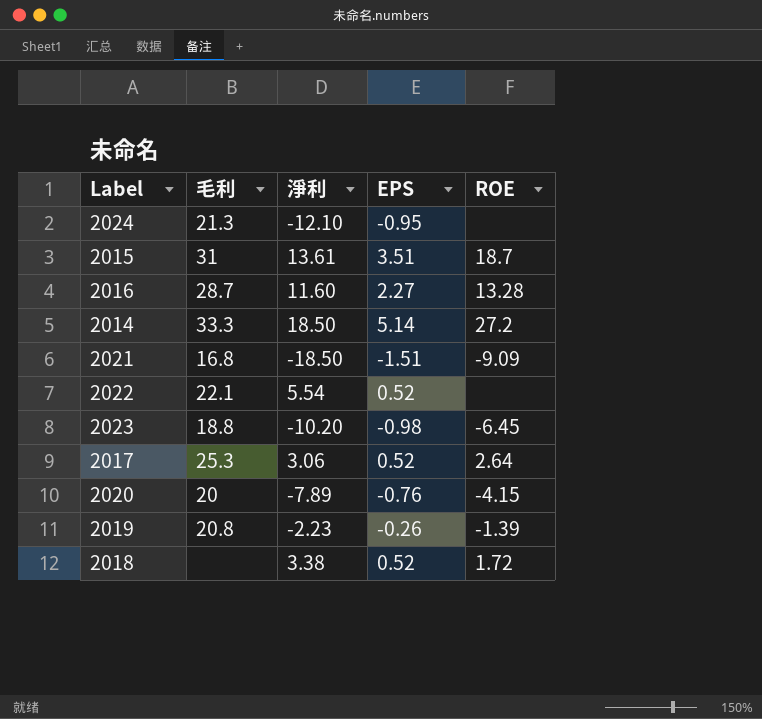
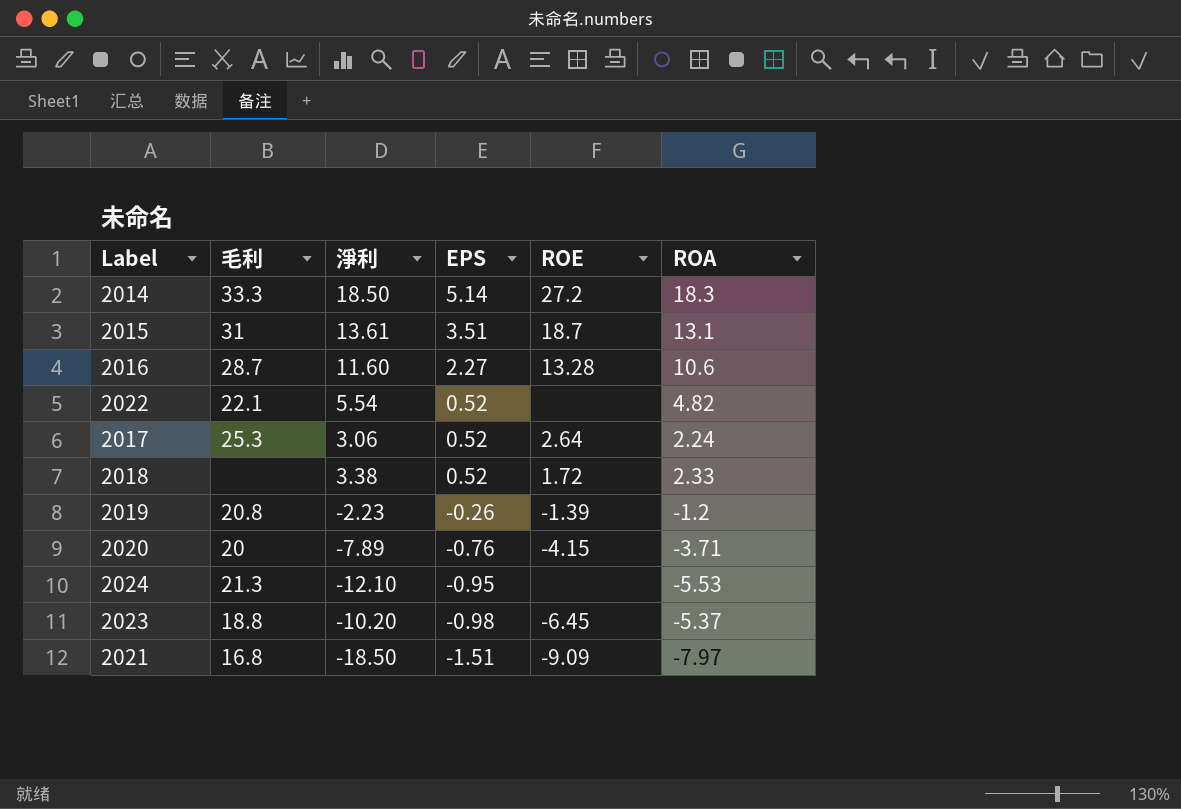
row order: none -> EPS descending
column ROA | position: none -> 6

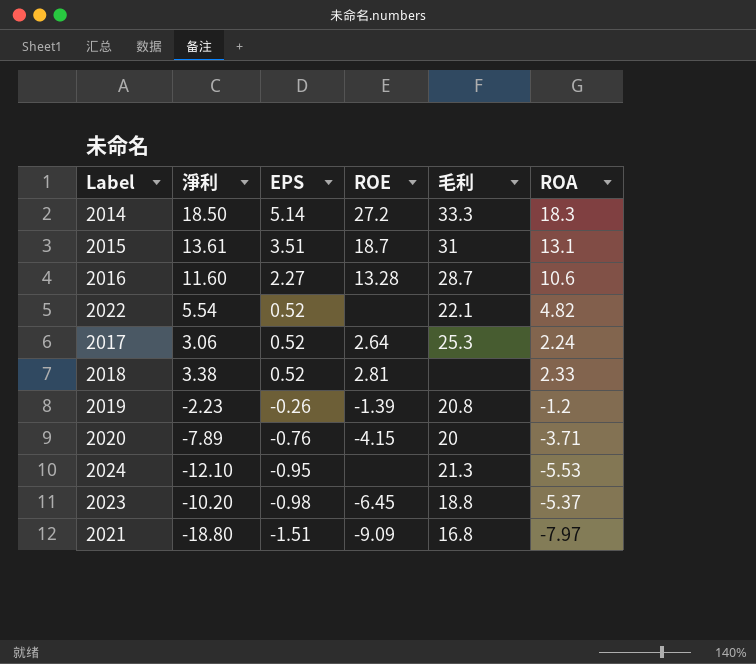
column 毛利 | position: 2 -> 5
2018 | ROE: 1.72 -> 2.81
2021 | 淨利: -18.50 -> -18.80

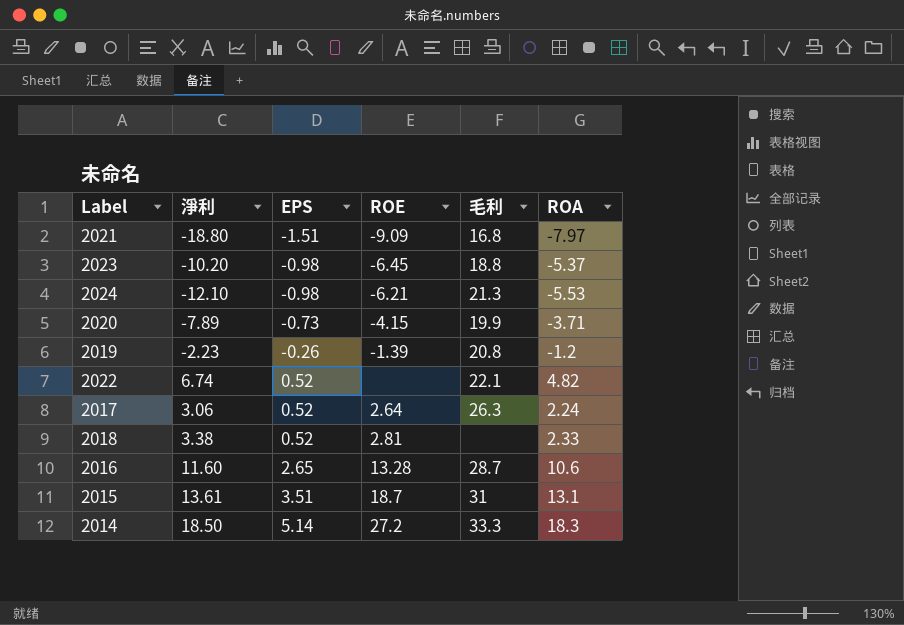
row order: EPS descending -> EPS ascending
2024 | EPS: -0.95 -> -0.98
2024 | ROE: none -> -6.21
2020 | EPS: -0.76 -> -0.73
2020 | 毛利: 20 -> 19.9
2022 | 淨利: 5.54 -> 6.74
2017 | 毛利: 25.3 -> 26.3
2016 | EPS: 2.27 -> 2.65

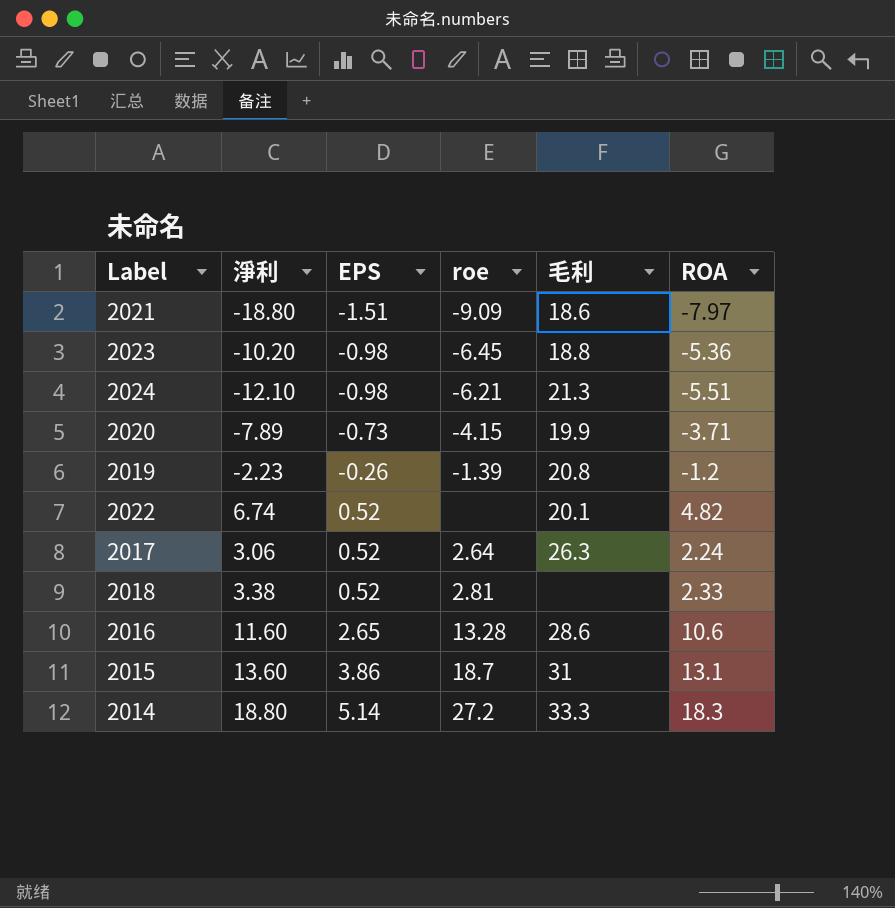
column name: ROE -> roe
2021 | 毛利: 16.8 -> 18.6
2023 | ROA: -5.37 -> -5.36
2024 | ROA: -5.53 -> -5.51
2022 | 毛利: 22.1 -> 20.1
2016 | 毛利: 28.7 -> 28.6
2015 | 淨利: 13.61 -> 13.60
2015 | EPS: 3.51 -> 3.86
2014 | 淨利: 18.50 -> 18.80

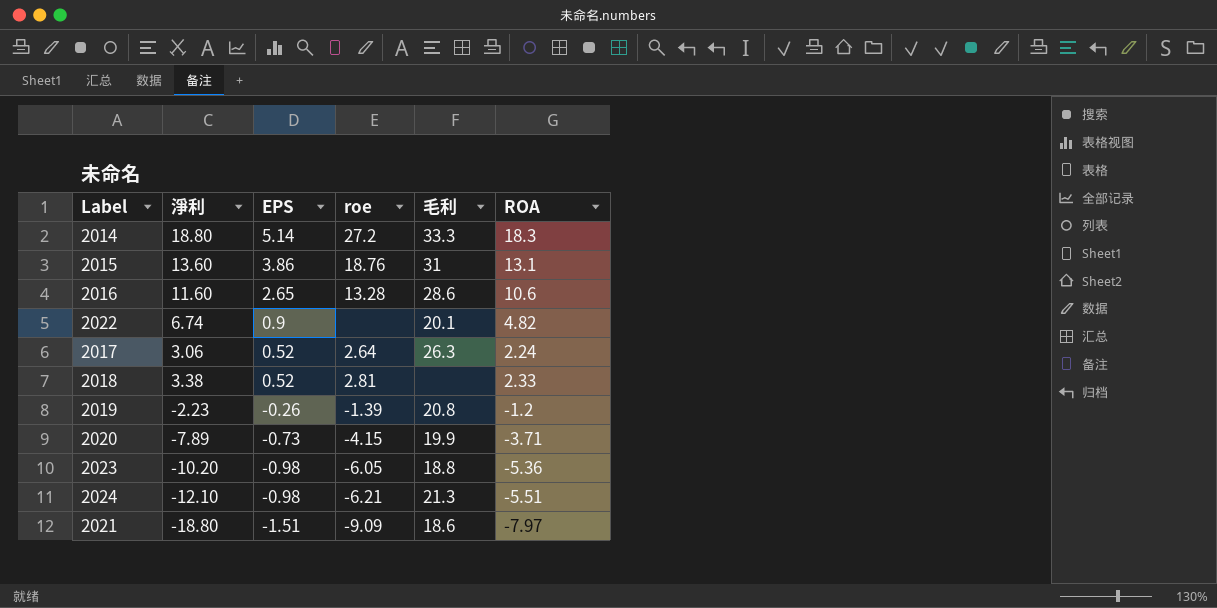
row order: EPS ascending -> EPS descending
2015 | roe: 18.7 -> 18.76
2022 | EPS: 0.52 -> 0.9
2023 | roe: -6.45 -> -6.05

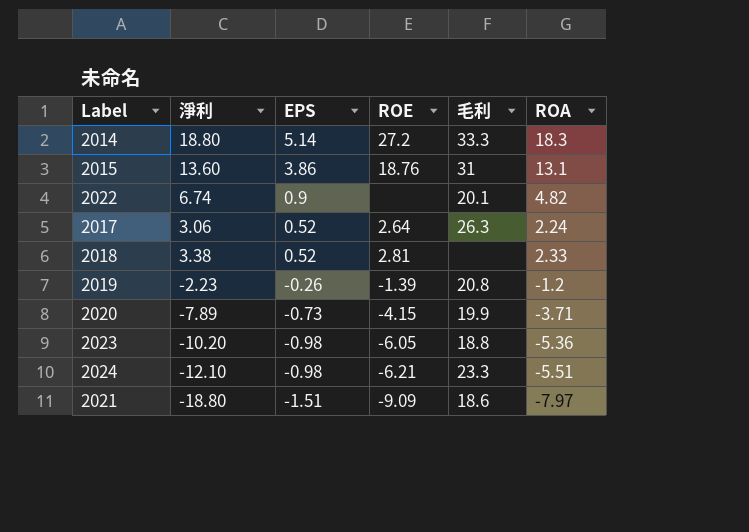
column name: roe -> ROE
row 2016: 11.60 | 2.65 | 13.28 | 28.6 | 10.6 -> none
2024 | 毛利: 21.3 -> 23.3

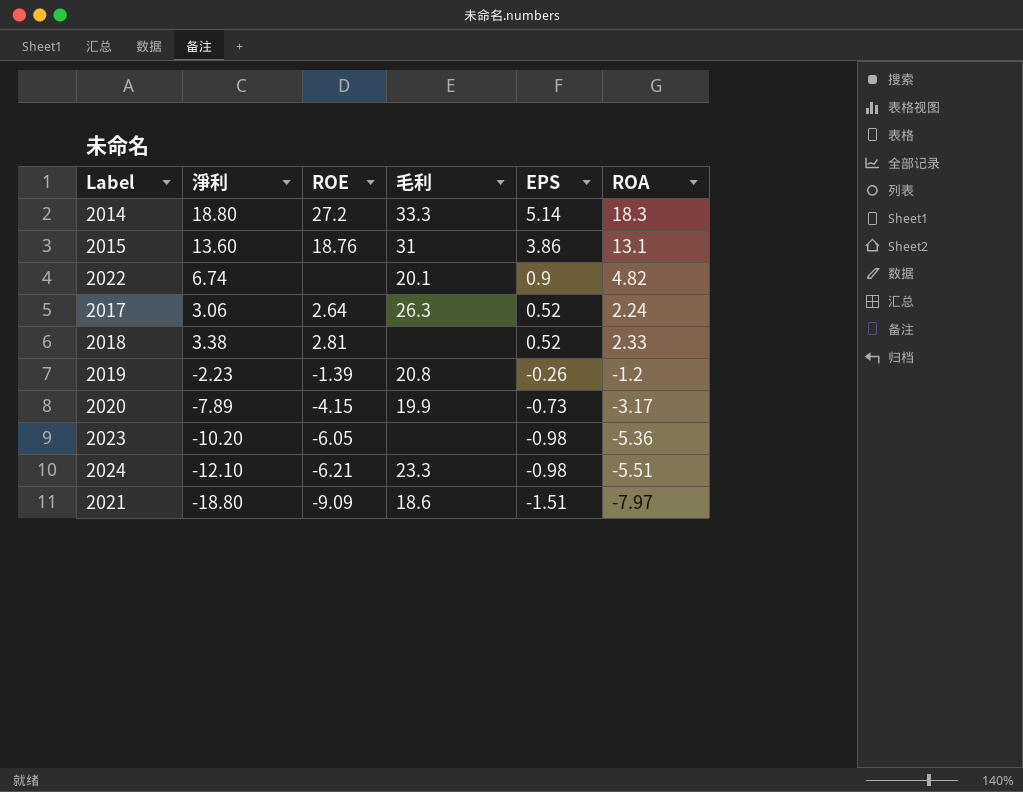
column EPS | position: 3 -> 5
2020 | ROA: -3.71 -> -3.17
2023 | 毛利: 18.8 -> none

